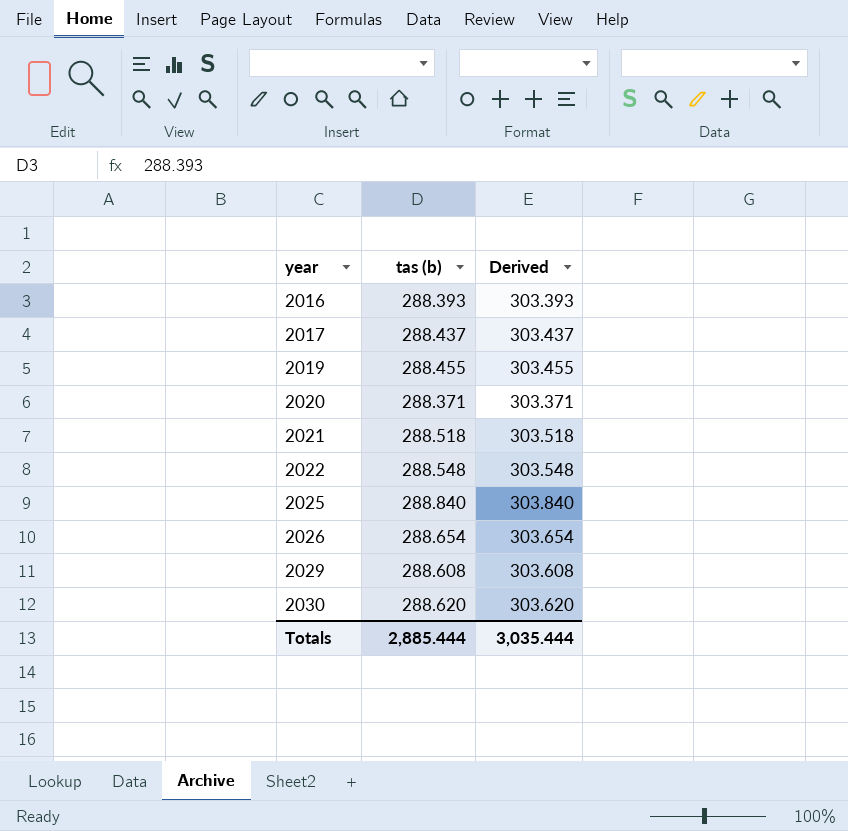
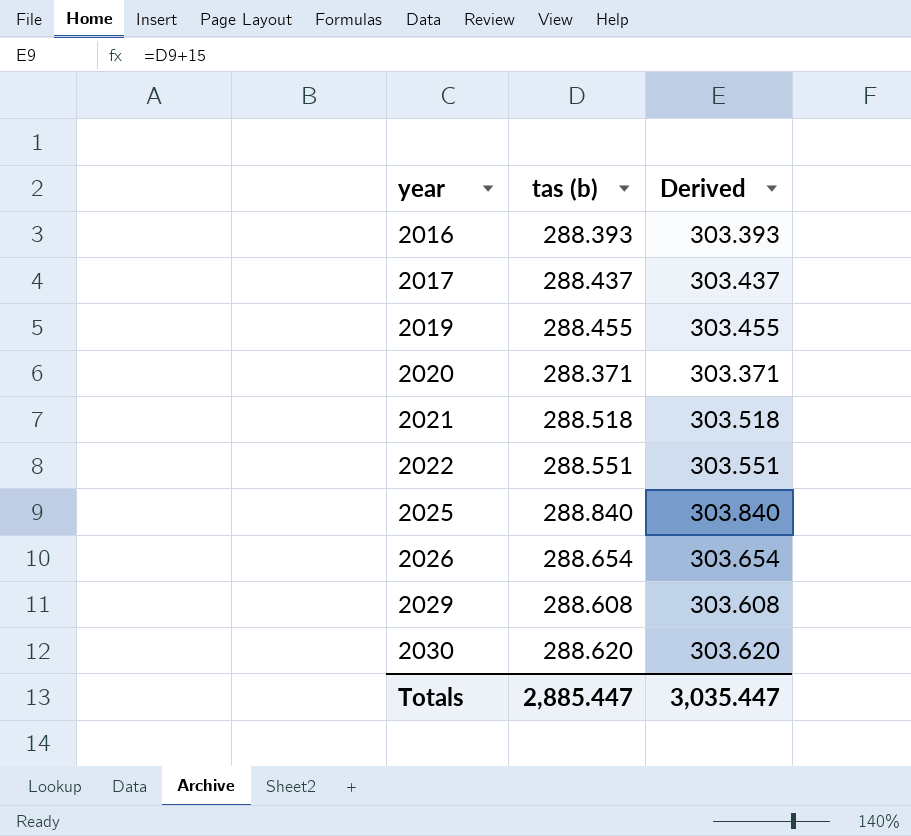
2022 | tas (b): 288.548 -> 288.551
2022 | Derived: 303.548 -> 303.551
Totals | tas (b): 2,885.444 -> 2,885.447
Totals | Derived: 3,035.444 -> 3,035.447

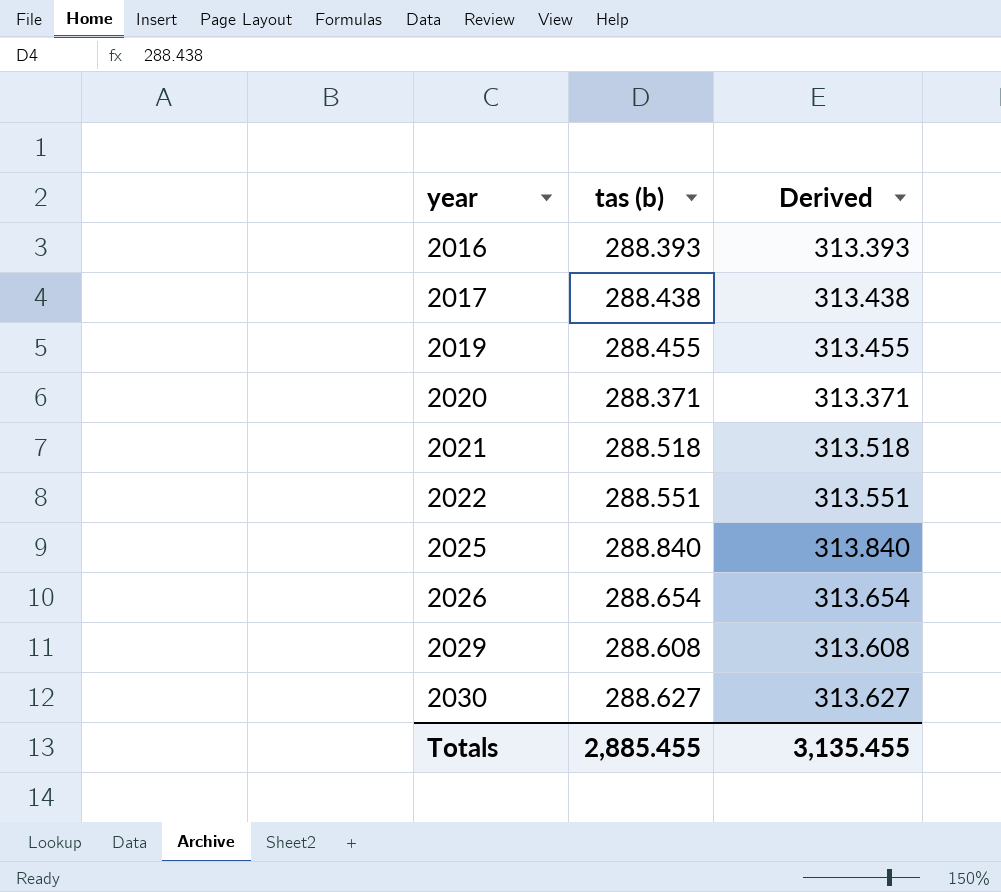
column Derived | formula: [tas (b)] + 15 -> [tas (b)] + 25
2017 | tas (b): 288.437 -> 288.438
2030 | tas (b): 288.620 -> 288.627
Totals | tas (b): 2,885.447 -> 2,885.455
Totals | Derived: 3,035.447 -> 3,135.455

